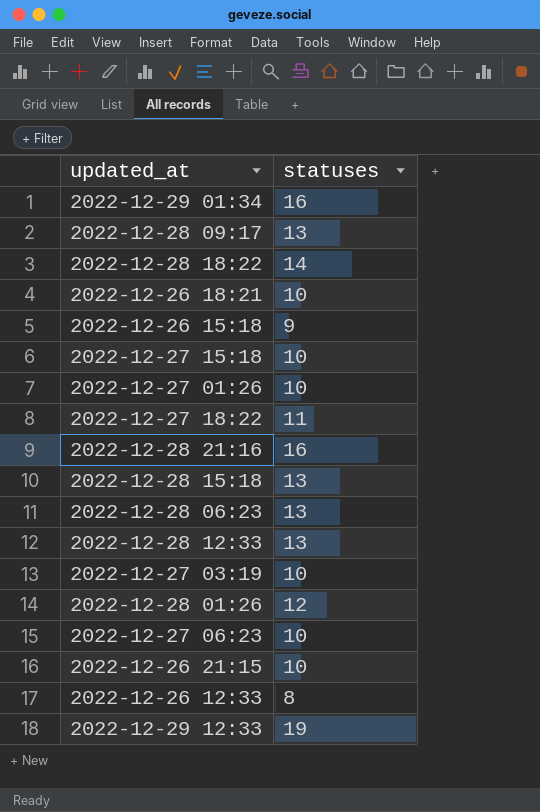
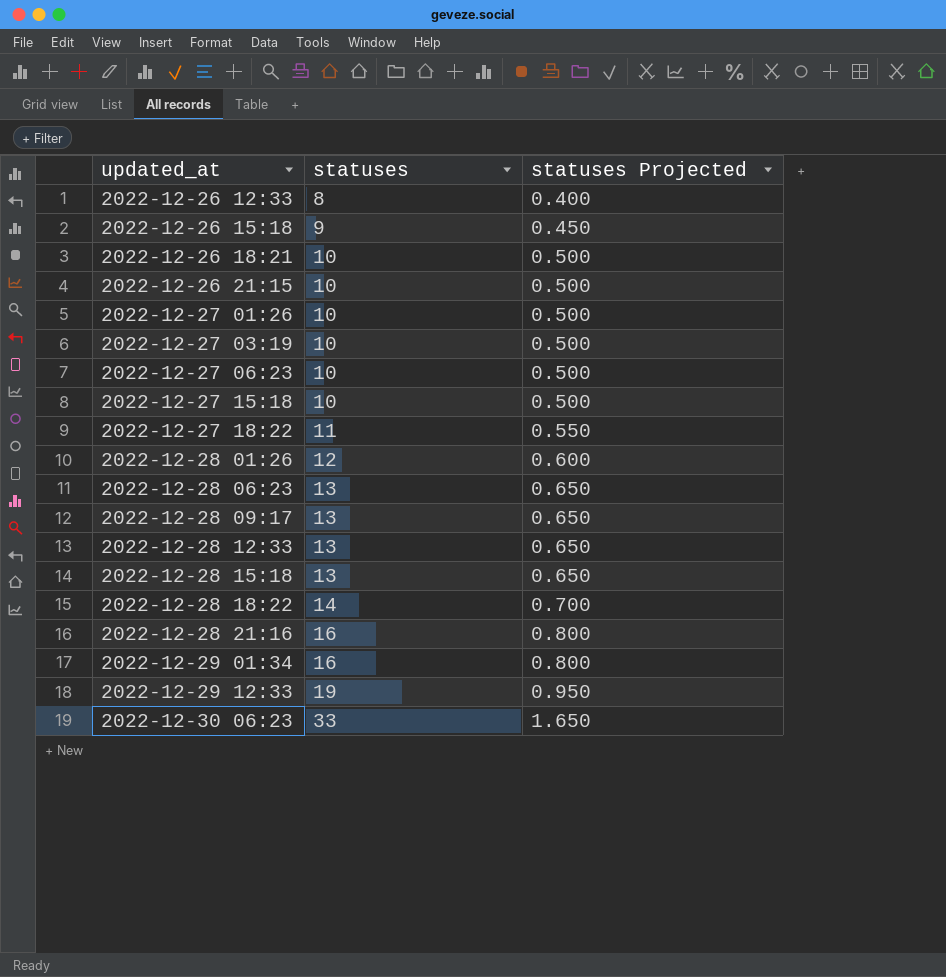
row order: none -> updated_at ascending
column statuses Projected | formula: none -> [statuses] * 0.05
row 2022-12-30 06:23: none -> 33 | 1.650

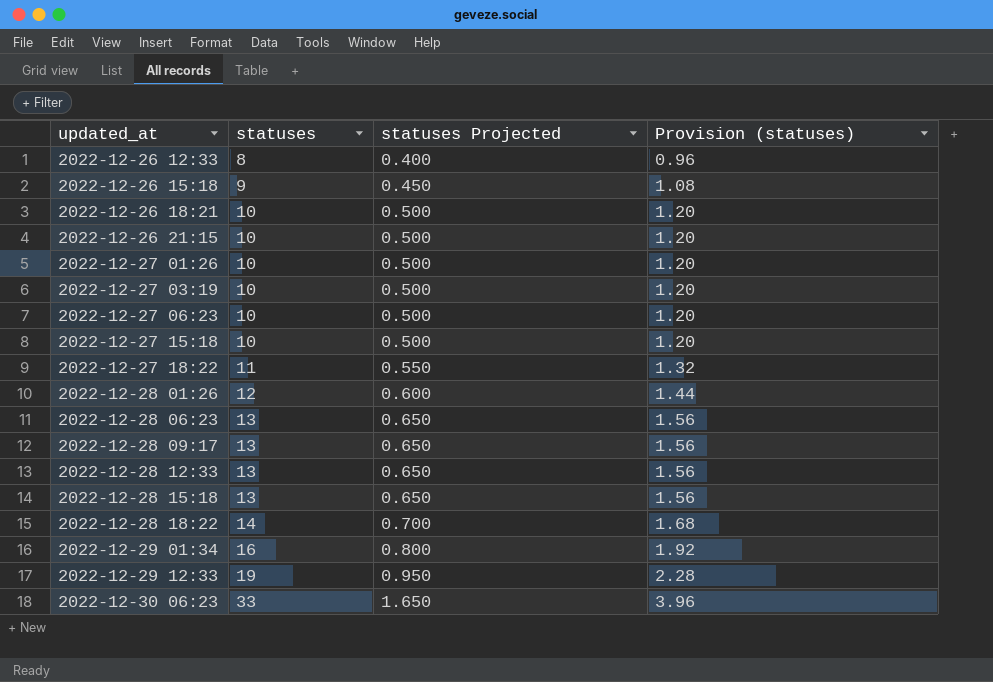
column Provision (statuses) | formula: none -> [statuses] * 0.12
row 2022-12-28 21:16: 16 | 0.800 -> none

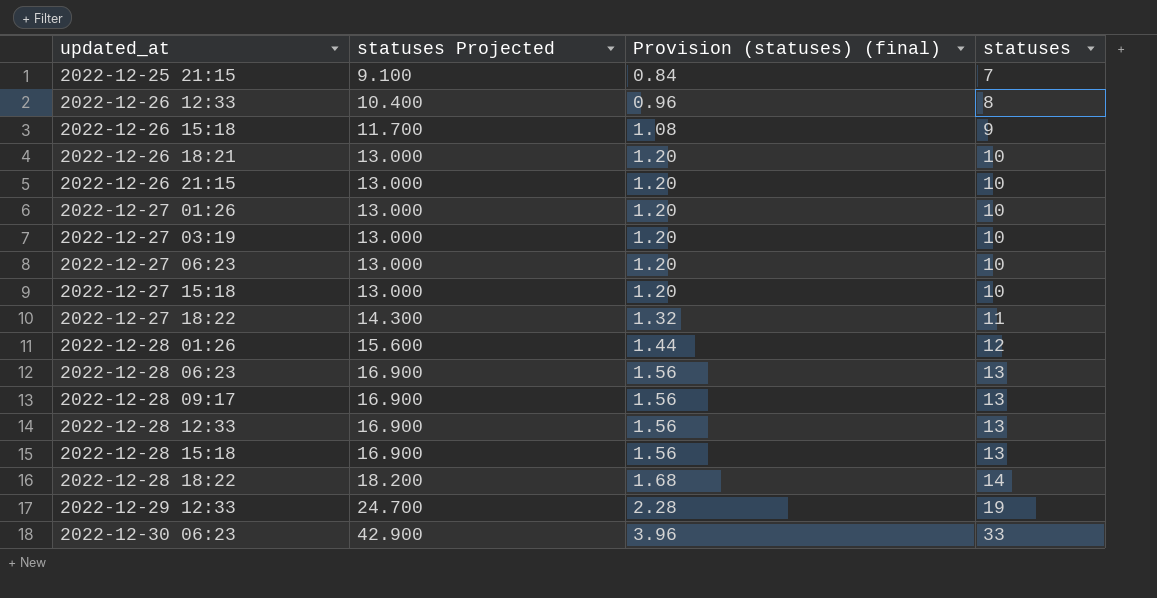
column statuses Projected | formula: [statuses] * 0.05 -> [statuses] * 1.3
column name: Provision (statuses) -> Provision (statuses) (final)
column statuses | position: 2 -> 4
row 2022-12-29 01:34: 16 | 0.800 | 1.92 -> none
row 2022-12-25 21:15: none -> 9.100 | 0.84 | 7

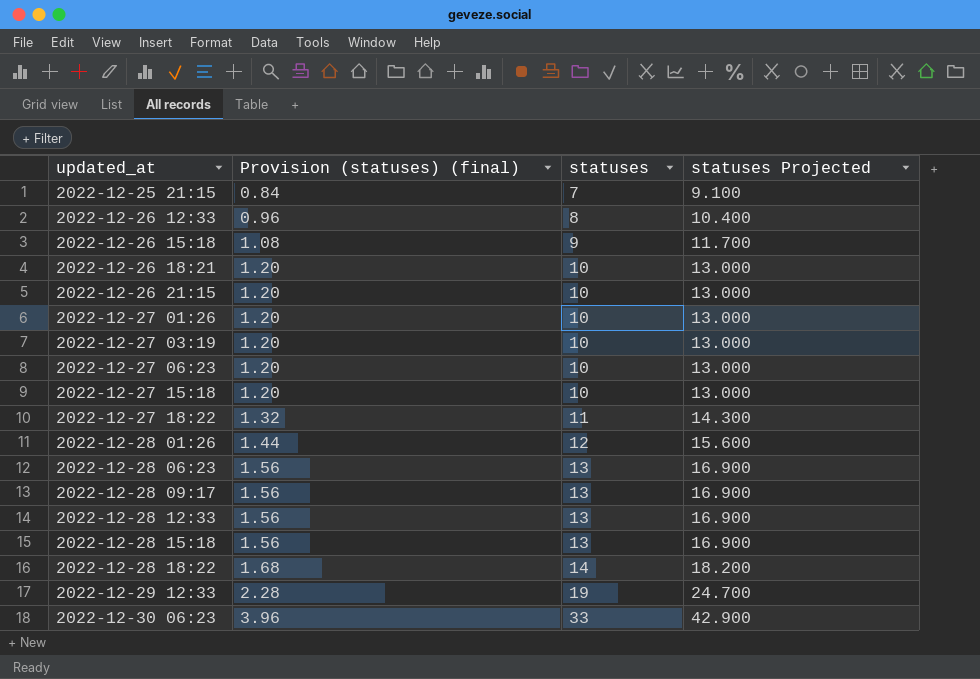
column statuses Projected | position: 2 -> 4

